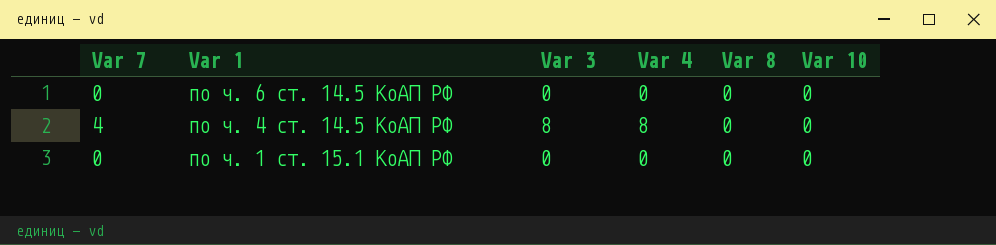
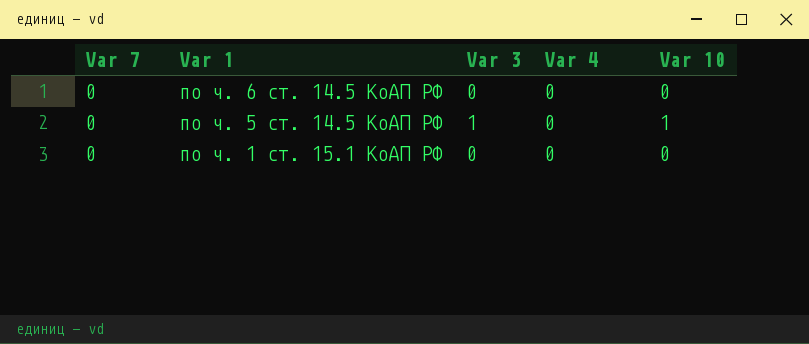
column Var 8 | position: 5 -> none
row по ч. 4 ст. 14.5 КоАП РФ: 4 | 8 | 8 | 0 | 0 -> none
row по ч. 5 ст. 14.5 КоАП РФ: none -> 0 | 1 | 0 | 1

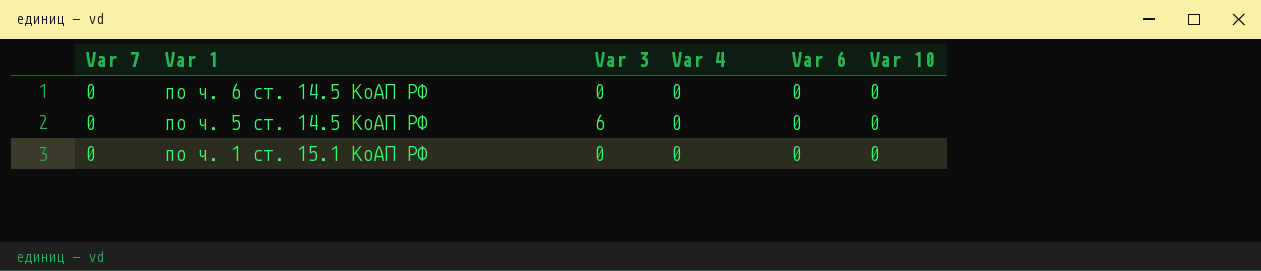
column Var 6 | position: none -> 5
по ч. 5 ст. 14.5 КоАП РФ | Var 3: 1 -> 6
по ч. 5 ст. 14.5 КоАП РФ | Var 10: 1 -> 0

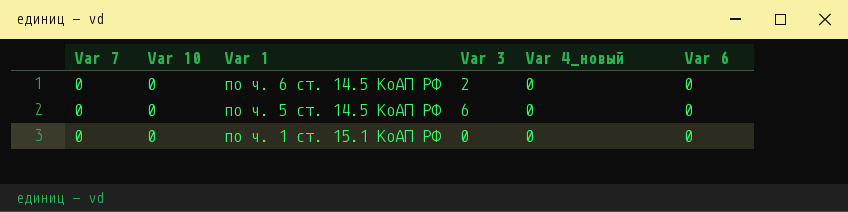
column Var 10 | position: 6 -> 2
column name: Var 4 -> Var 4_новый
по ч. 6 ст. 14.5 КоАП РФ | Var 3: 0 -> 2

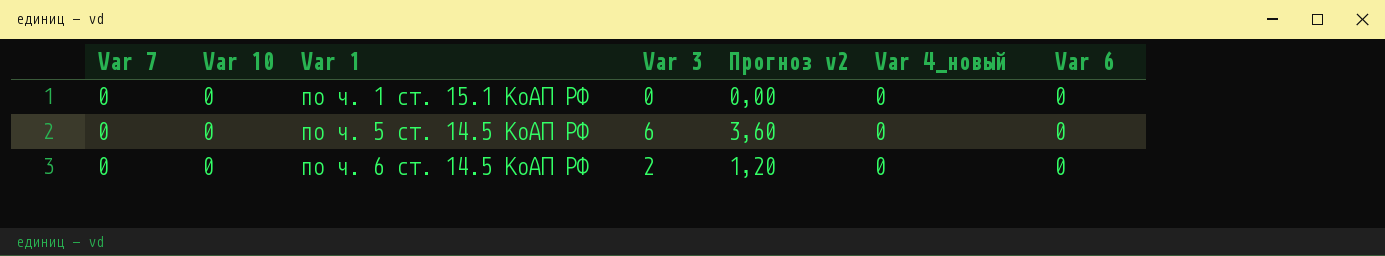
row order: Var 1 descending -> Var 1 ascending
column Прогноз v2 | formula: none -> [Var 3] * 0,6

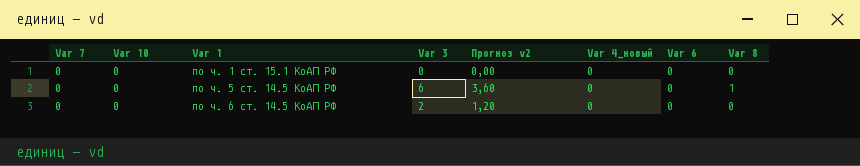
column Var 8 | position: none -> 8

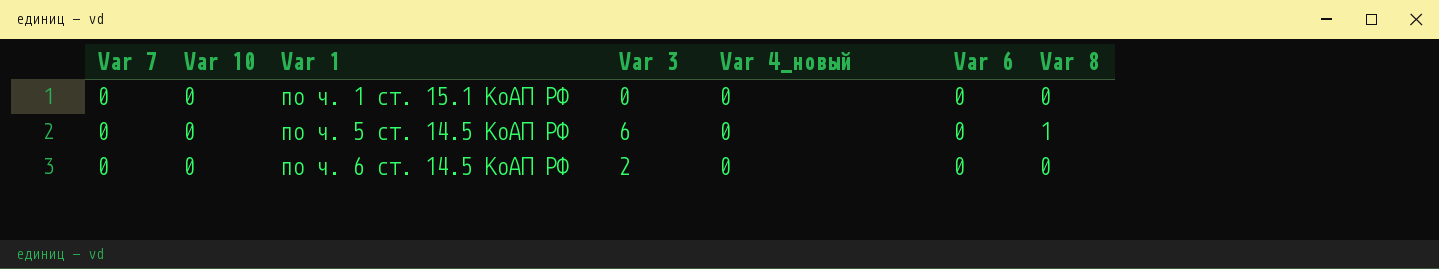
column Прогноз v2 | formula: [Var 3] * 0,6 -> none

